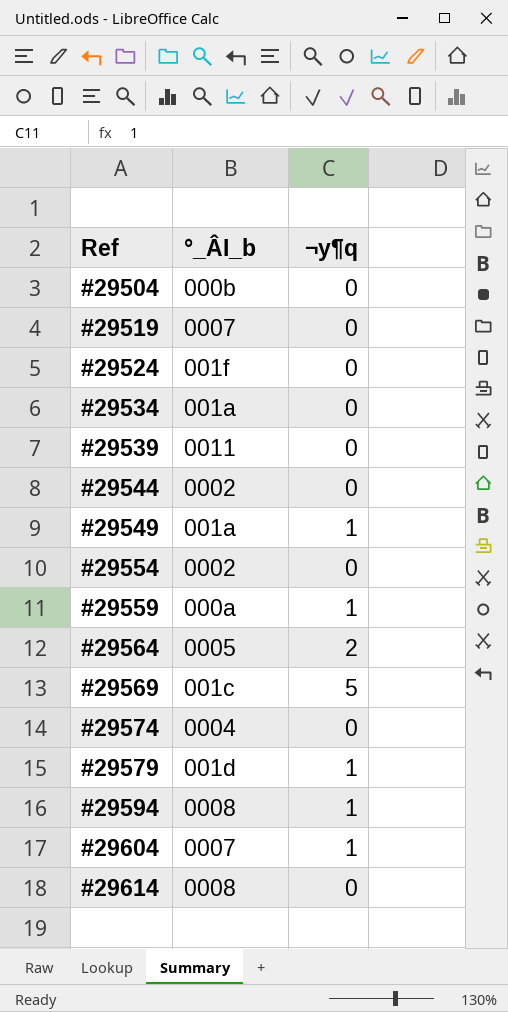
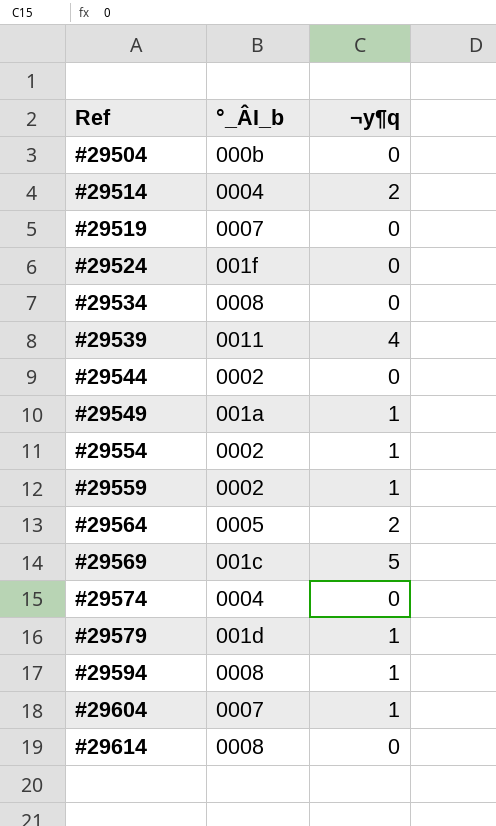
row #29514: none -> 0004 | 2
#29534 | °_ÂI_b: 001a -> 0008
#29539 | ¬y¶q: 0 -> 4
#29554 | ¬y¶q: 0 -> 1
#29559 | °_ÂI_b: 000a -> 0002

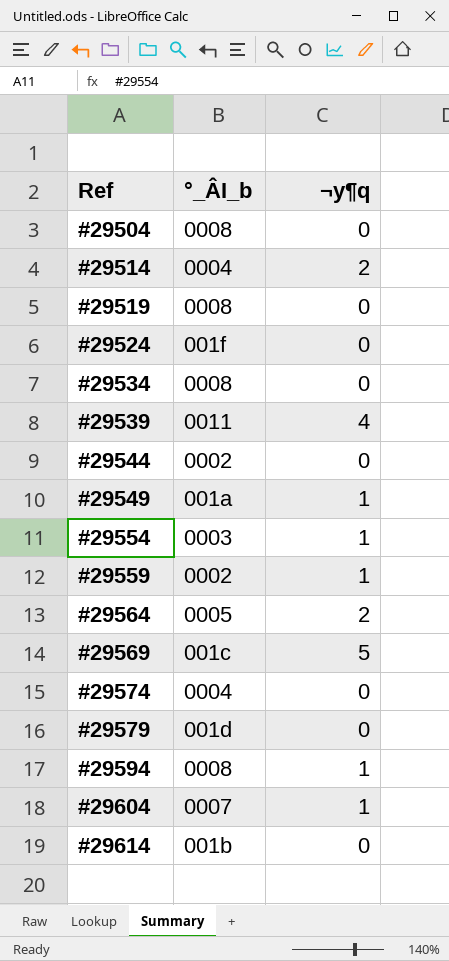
#29504 | °_ÂI_b: 000b -> 0008
#29519 | °_ÂI_b: 0007 -> 0008
#29554 | °_ÂI_b: 0002 -> 0003
#29579 | ¬y¶q: 1 -> 0
#29614 | °_ÂI_b: 0008 -> 001b

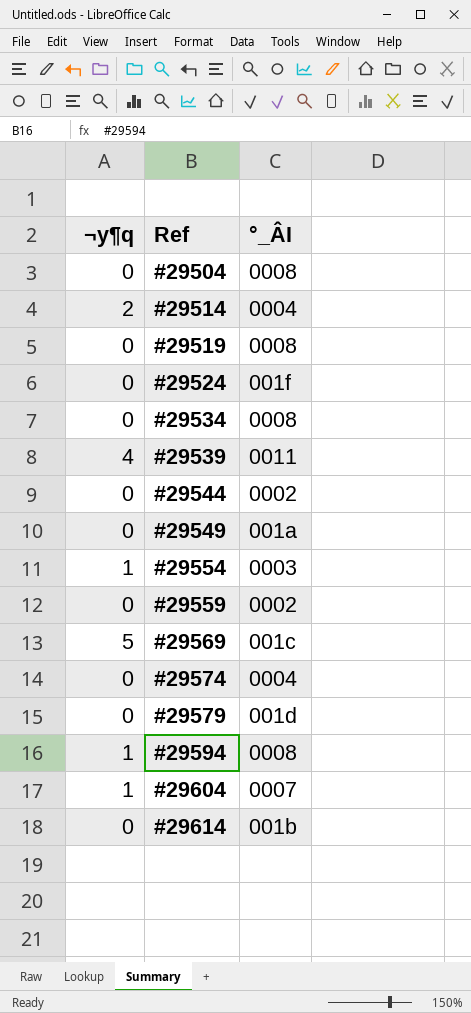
column ¬y¶q | position: 3 -> 1
column name: °_ÂI_b -> °_ÂI
row #29564: 0005 | 2 -> none
#29549 | ¬y¶q: 1 -> 0
#29559 | ¬y¶q: 1 -> 0

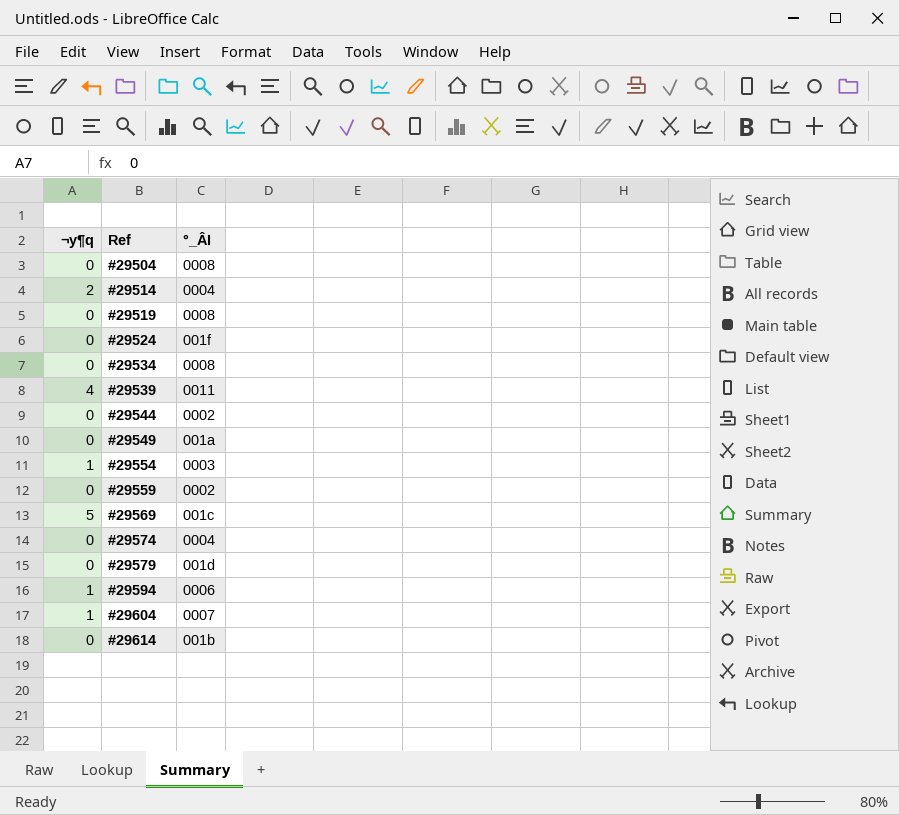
#29594 | °_ÂI: 0008 -> 0006

